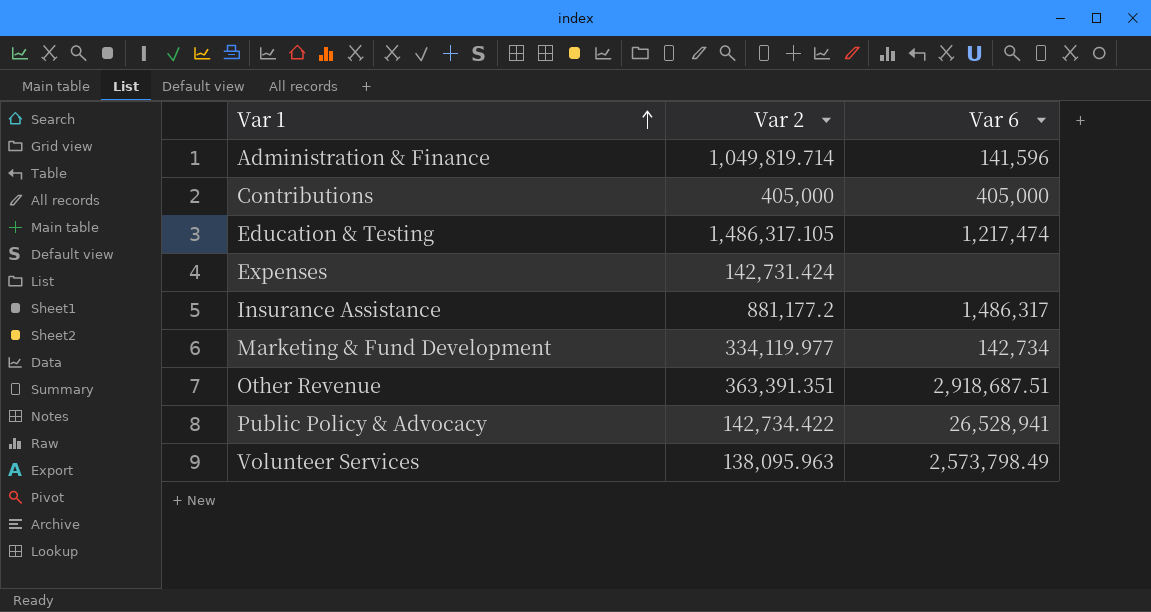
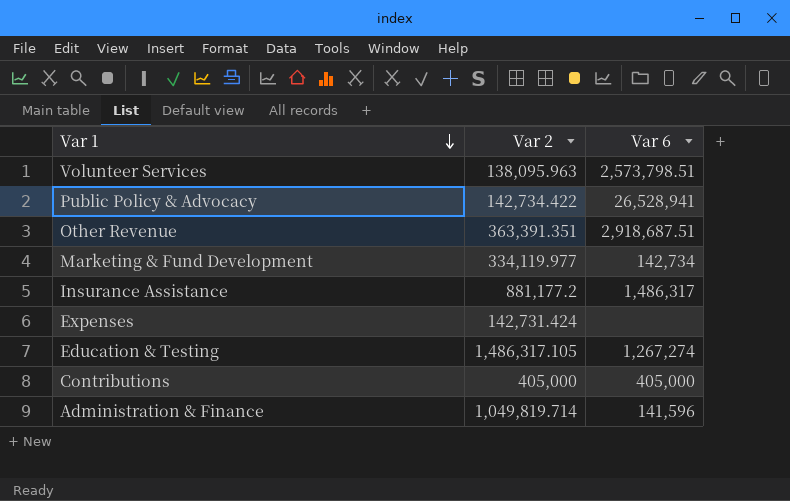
row order: Var 1 ascending -> Var 1 descending
Volunteer Services | Var 6: 2,573,798.49 -> 2,573,798.51
Education & Testing | Var 6: 1,217,474 -> 1,267,274

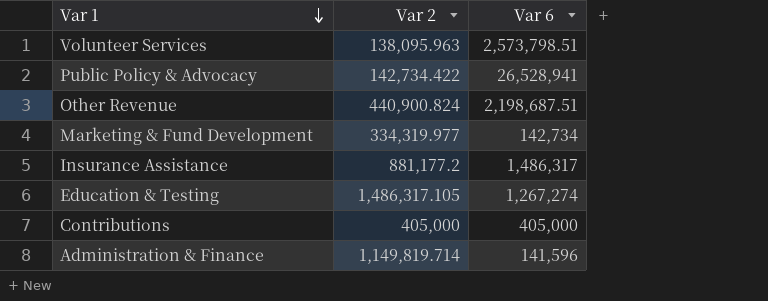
row Expenses: 142,731.424 | none -> none
Other Revenue | Var 2: 363,391.351 -> 440,900.824
Other Revenue | Var 6: 2,918,687.51 -> 2,198,687.51
Marketing & Fund Development | Var 2: 334,119.977 -> 334,319.977
Administration & Finance | Var 2: 1,049,819.714 -> 1,149,819.714

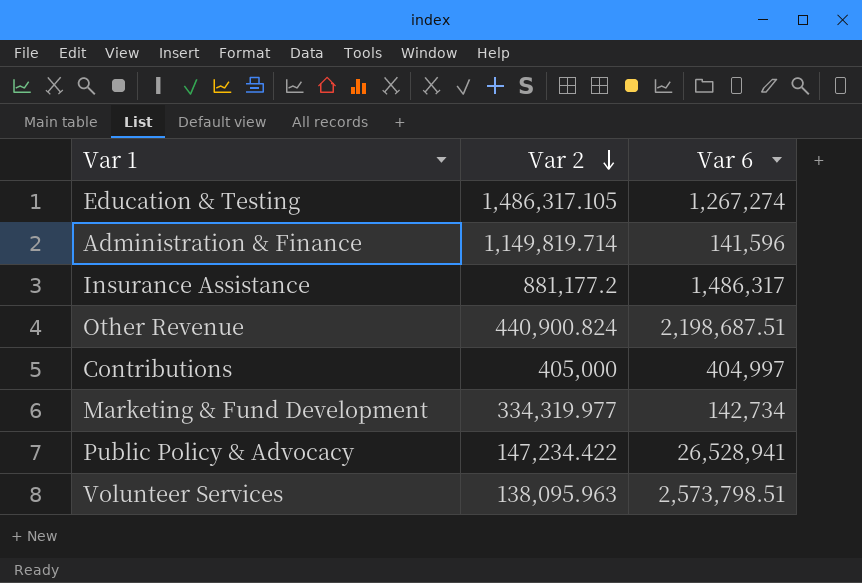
row order: Var 1 descending -> Var 2 descending
Contributions | Var 6: 405,000 -> 404,997
Public Policy & Advocacy | Var 2: 142,734.422 -> 147,234.422

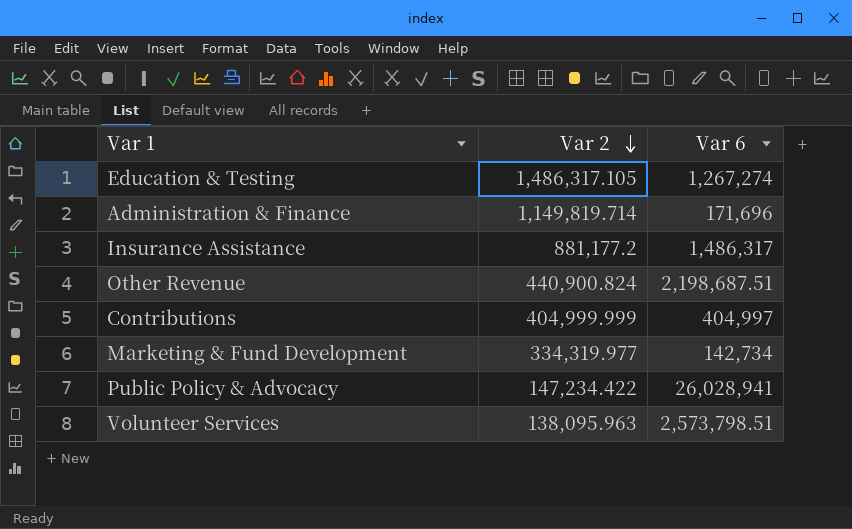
Administration & Finance | Var 6: 141,596 -> 171,696
Contributions | Var 2: 405,000 -> 404,999.999
Public Policy & Advocacy | Var 6: 26,528,941 -> 26,028,941

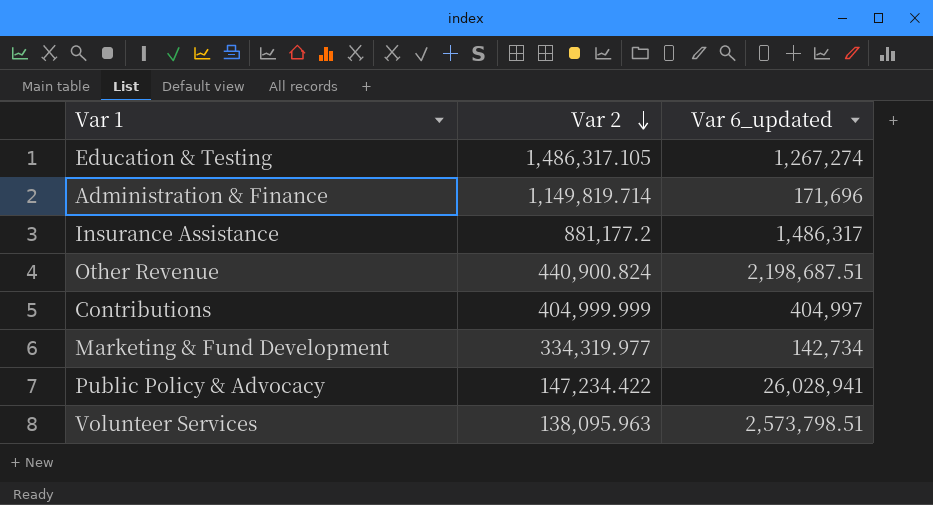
column name: Var 6 -> Var 6_updated

